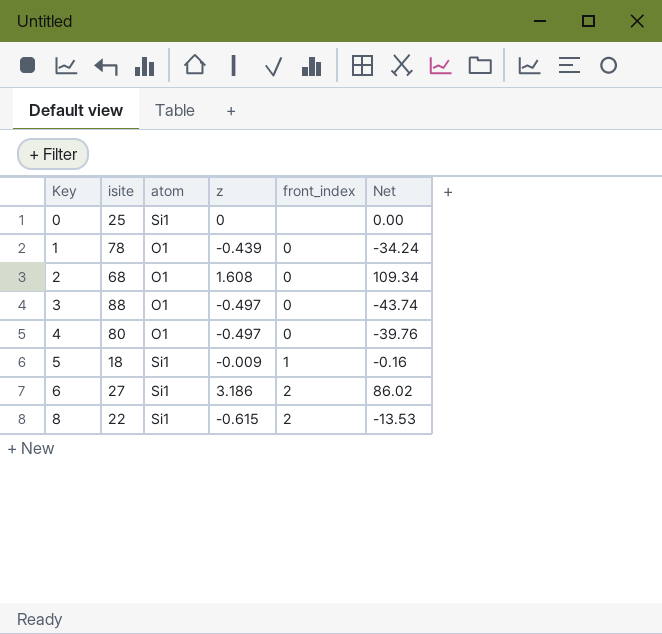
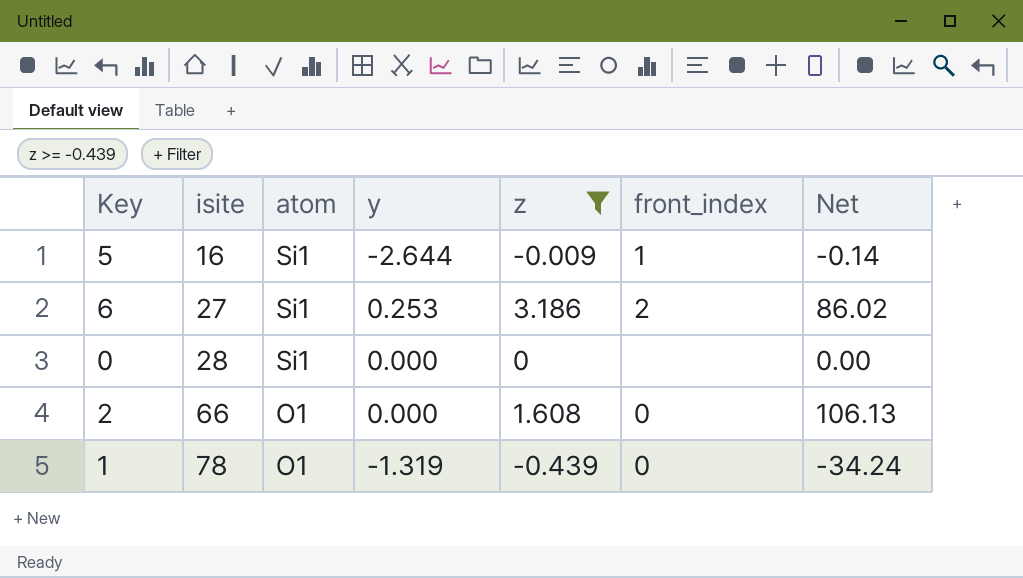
filter: none -> z >= -0.439
row order: Key ascending -> isite ascending
column y | position: none -> 4
5 | isite: 18 -> 16
5 | Net: -0.16 -> -0.14
0 | isite: 25 -> 28
2 | isite: 68 -> 66
2 | Net: 109.34 -> 106.13

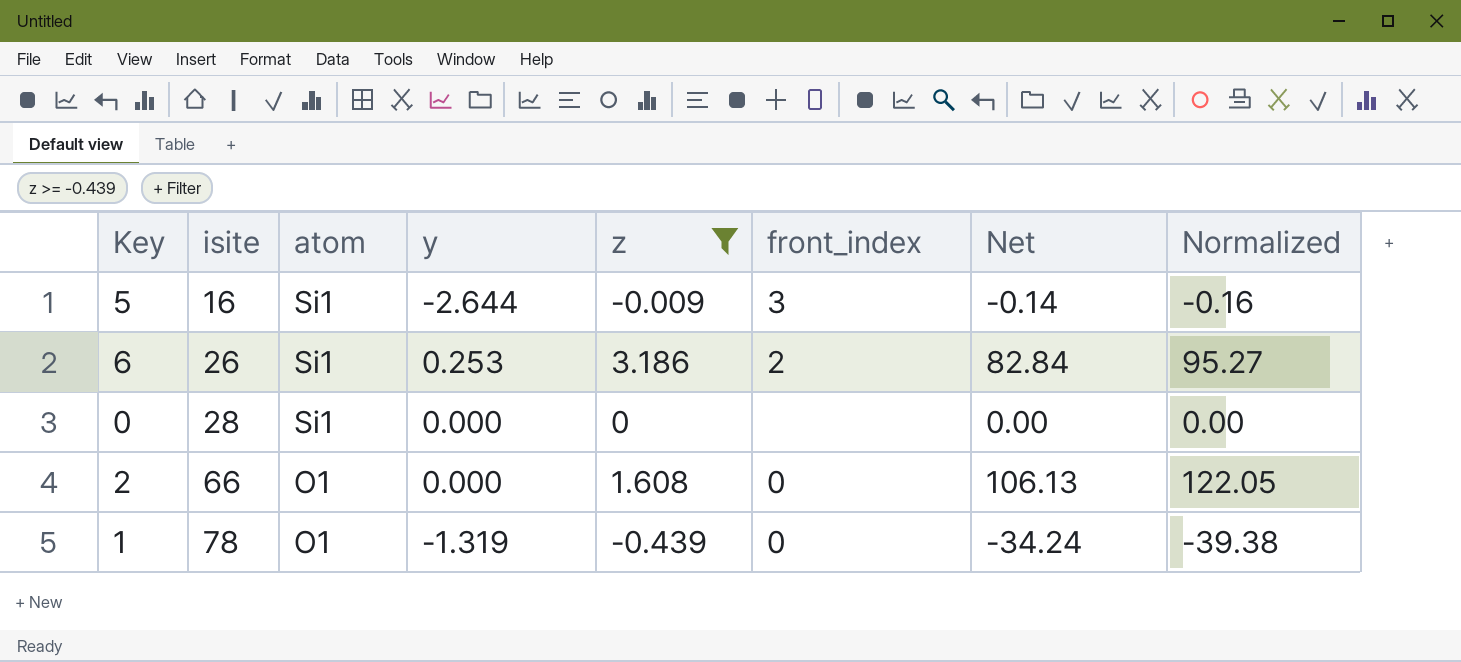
column Normalized | formula: none -> [Net] * 1.15
5 | front_index: 1 -> 3
6 | isite: 27 -> 26
6 | Net: 86.02 -> 82.84

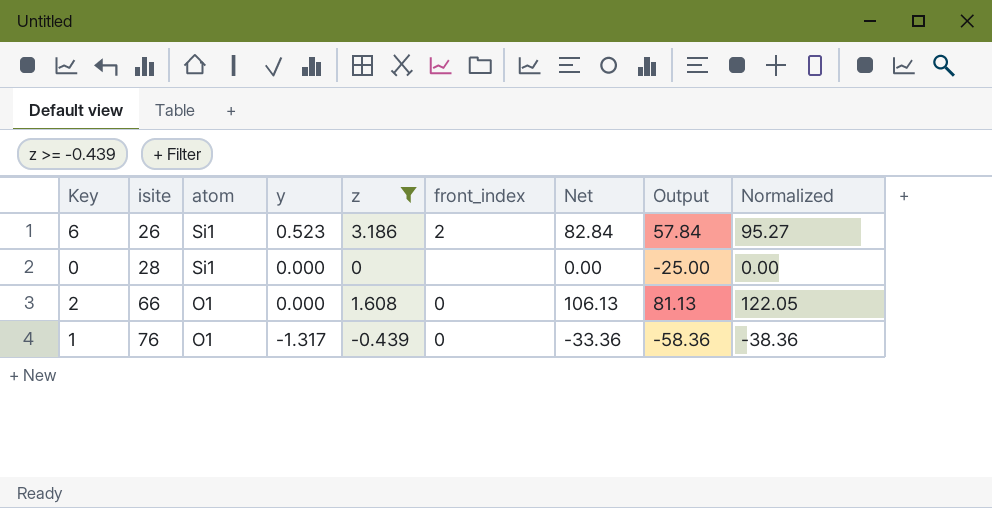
column Output | formula: none -> [Net] - 25
row 5: 16 | Si1 | -2.644 | -0.009 | 3 | -0.14 | -0.16 -> none
6 | y: 0.253 -> 0.523
1 | isite: 78 -> 76
1 | y: -1.319 -> -1.317
1 | Net: -34.24 -> -33.36
1 | Normalized: -39.38 -> -38.36

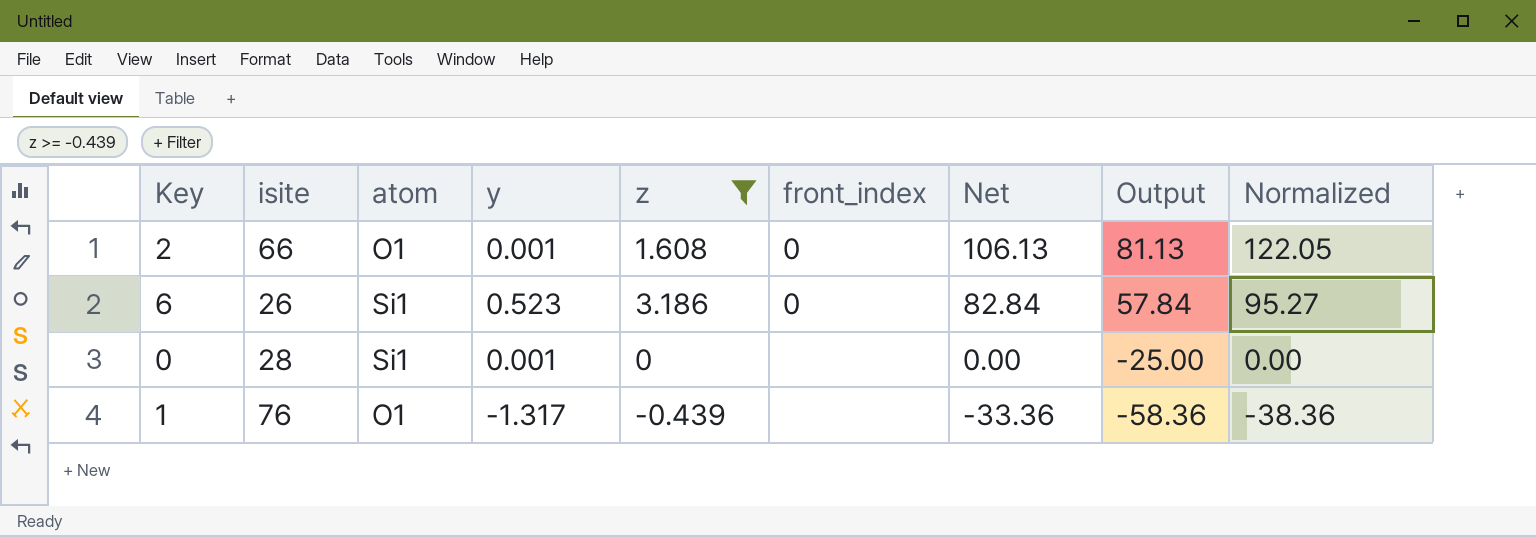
row order: isite ascending -> Net descending
2 | y: 0.000 -> 0.001
6 | front_index: 2 -> 0
0 | y: 0.000 -> 0.001
1 | front_index: 0 -> none

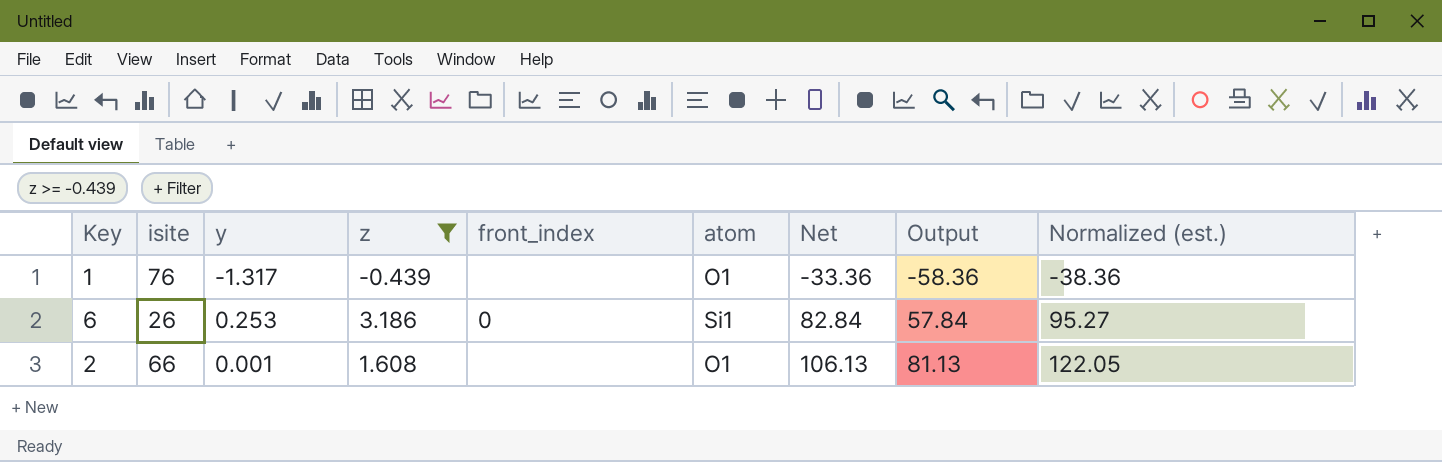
row order: Net descending -> Net ascending
column atom | position: 3 -> 6
column name: Normalized -> Normalized (est.)
row 0: 28 | Si1 | 0.001 | 0 | none | 0.00 | -25.00 | 0.00 -> none
6 | y: 0.523 -> 0.253
2 | front_index: 0 -> none

